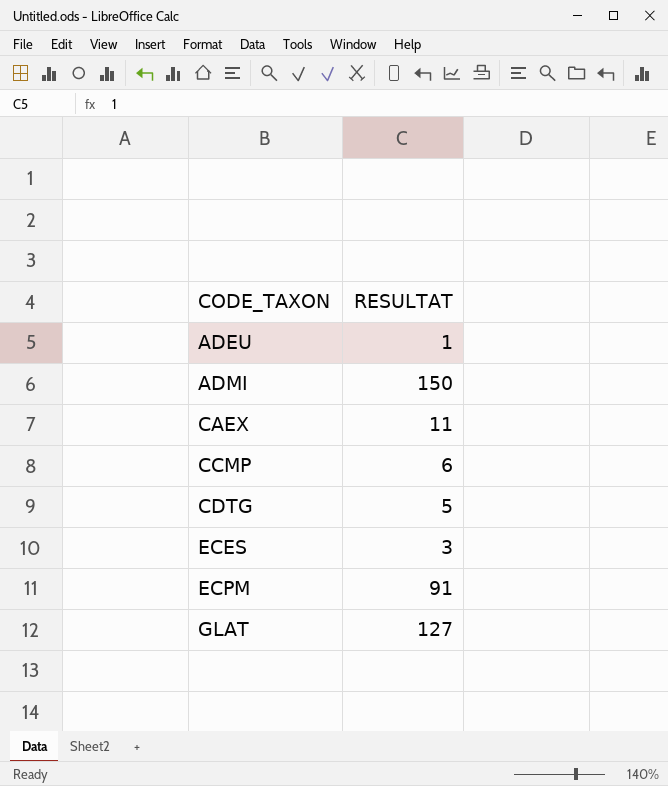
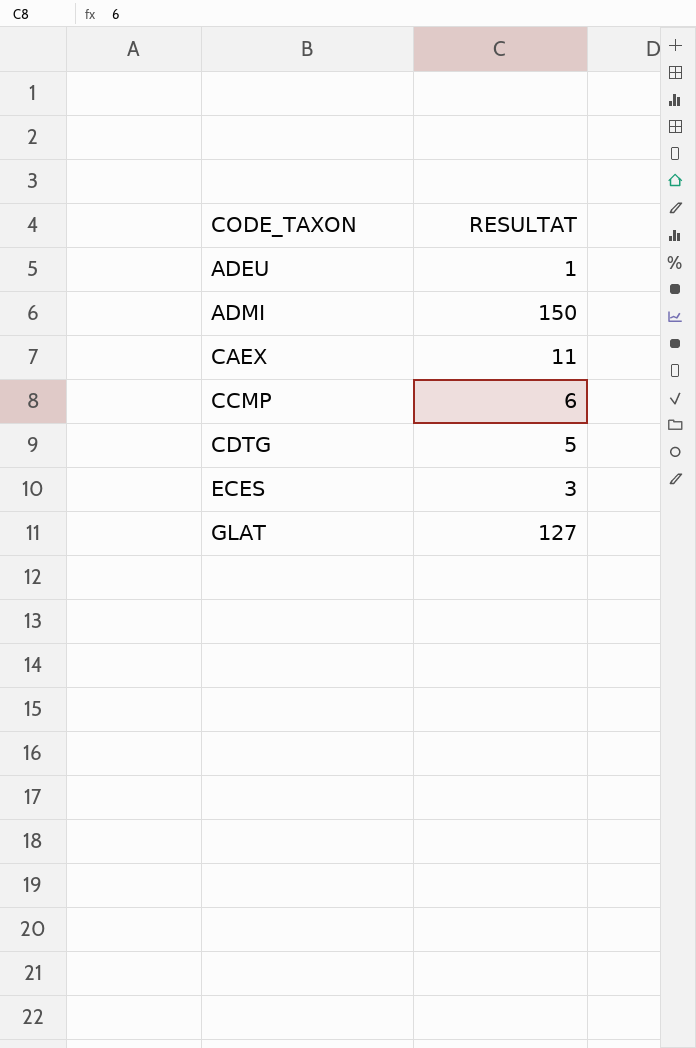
row ECPM: 91 -> none

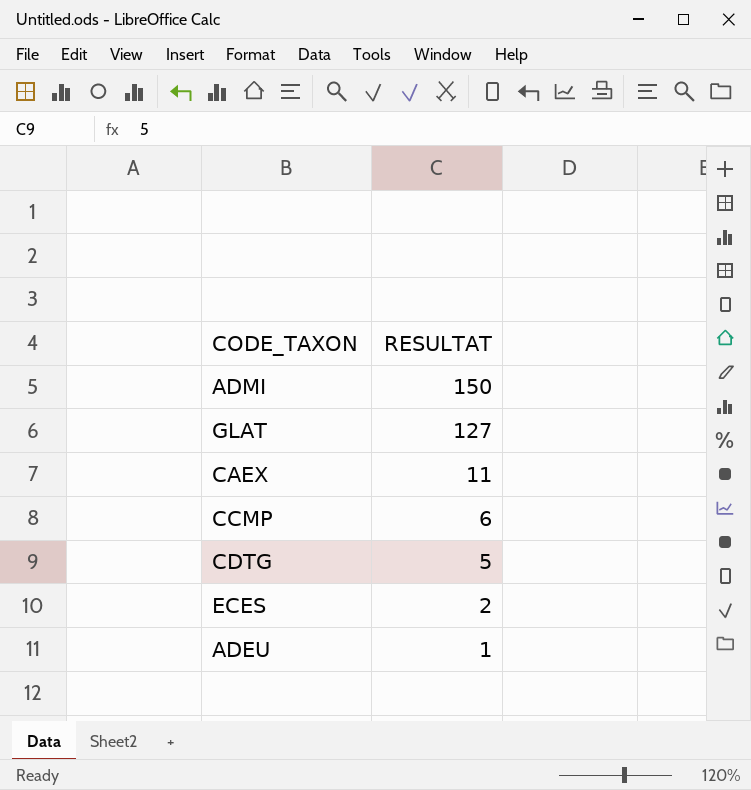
row order: CODE_TAXON ascending -> RESULTAT descending
ECES | RESULTAT: 3 -> 2

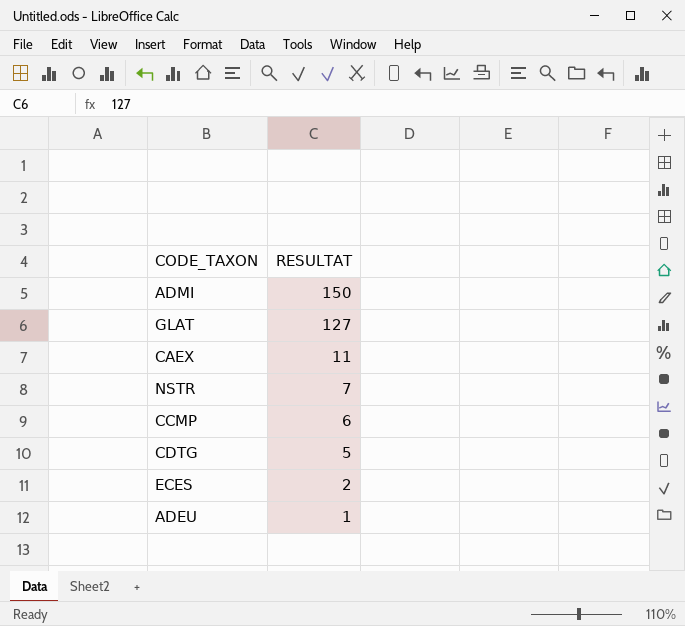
row NSTR: none -> 7

